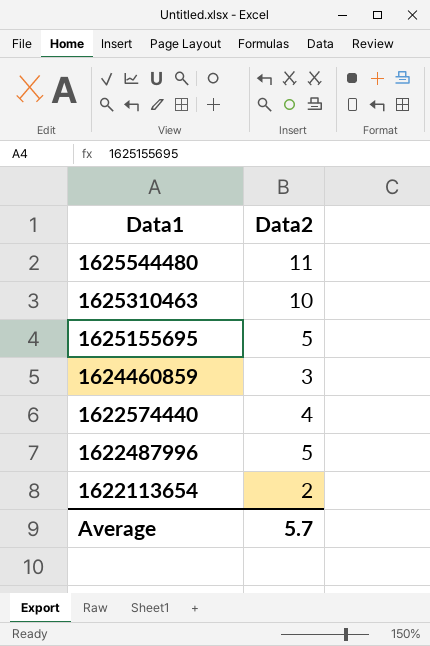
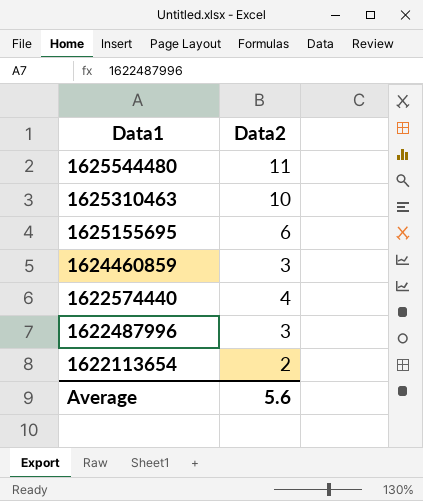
1625155695 | Data2: 5 -> 6
1622487996 | Data2: 5 -> 3
Average | Data2: 5.7 -> 5.6

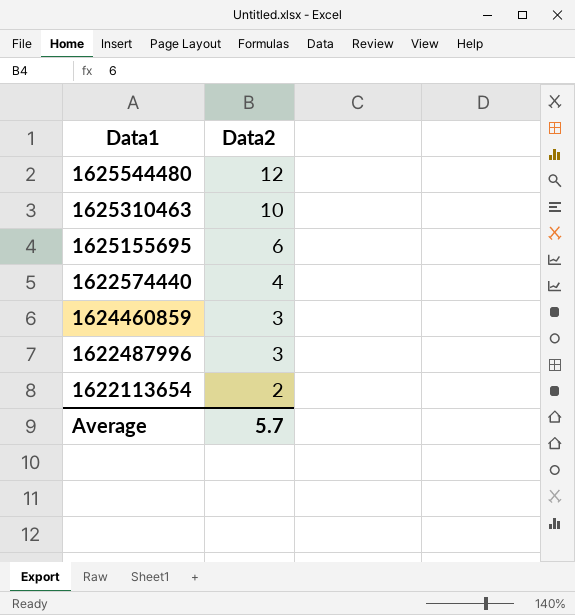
row order: Data1 descending -> Data2 descending
1625544480 | Data2: 11 -> 12
Average | Data2: 5.6 -> 5.7

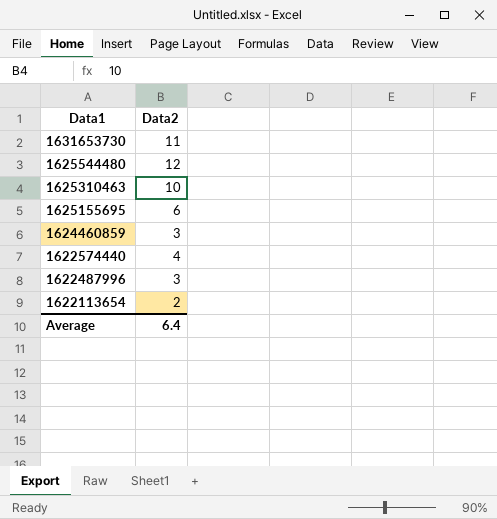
row order: Data2 descending -> Data1 descending
row 1631653730: none -> 11
Average | Data2: 5.7 -> 6.4

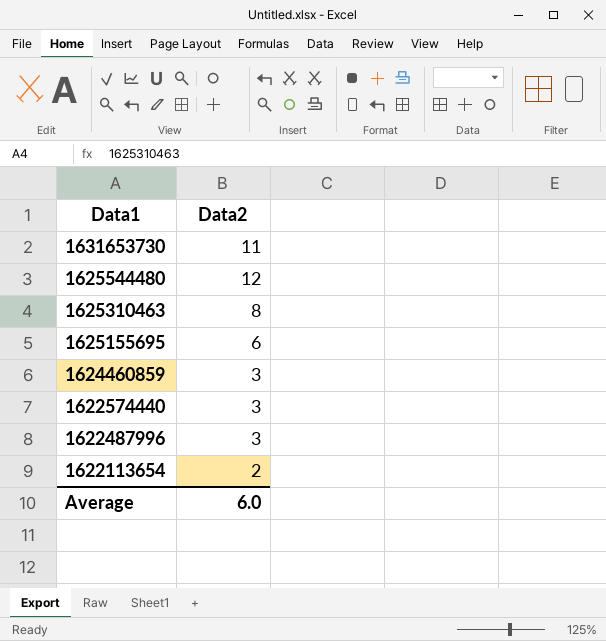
1625310463 | Data2: 10 -> 8
1622574440 | Data2: 4 -> 3
Average | Data2: 6.4 -> 6.0

